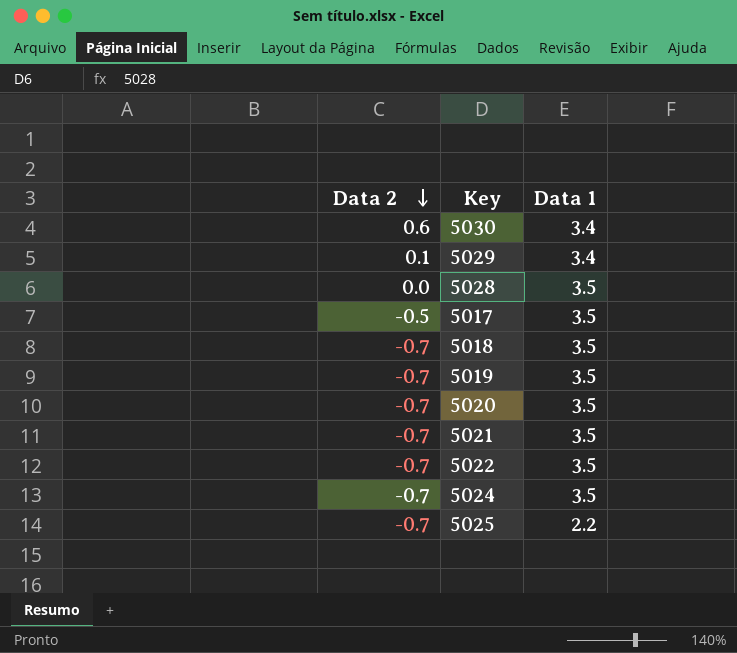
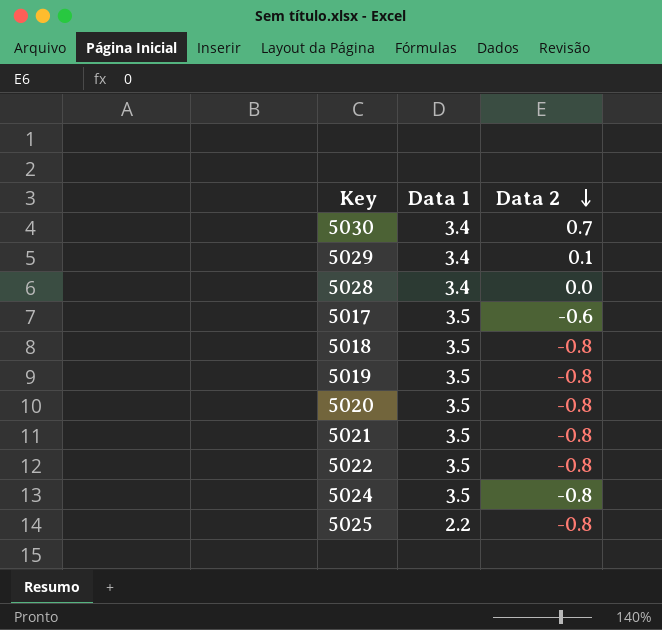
column Data 2 | position: 1 -> 3
5030 | Data 2: 0.6 -> 0.7
5028 | Data 1: 3.5 -> 3.4
5017 | Data 2: -0.5 -> -0.6
5018 | Data 2: -0.7 -> -0.8
5019 | Data 2: -0.7 -> -0.8
5020 | Data 2: -0.7 -> -0.8
5021 | Data 2: -0.7 -> -0.8
5022 | Data 2: -0.7 -> -0.8
5024 | Data 2: -0.7 -> -0.8
5025 | Data 2: -0.7 -> -0.8

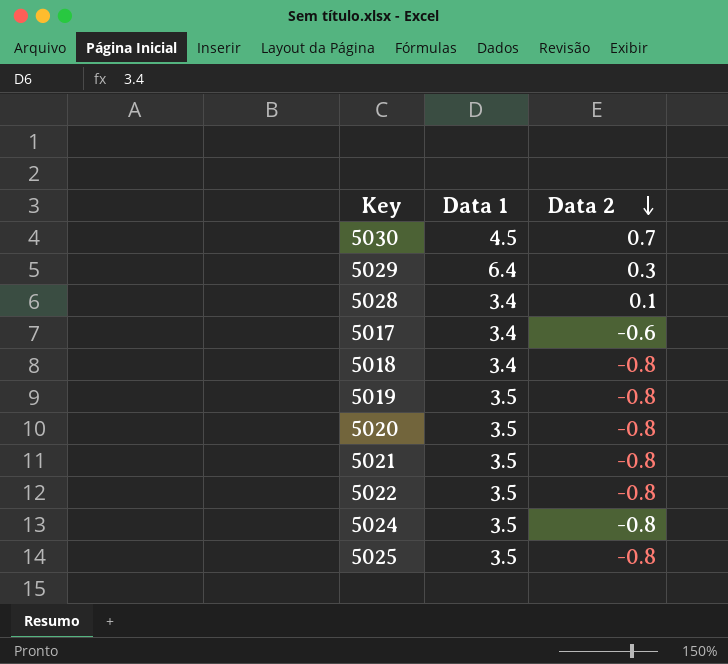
5030 | Data 1: 3.4 -> 4.5
5029 | Data 1: 3.4 -> 6.4
5029 | Data 2: 0.1 -> 0.3
5028 | Data 2: 0.0 -> 0.1
5017 | Data 1: 3.5 -> 3.4
5018 | Data 1: 3.5 -> 3.4
5025 | Data 1: 2.2 -> 3.5

